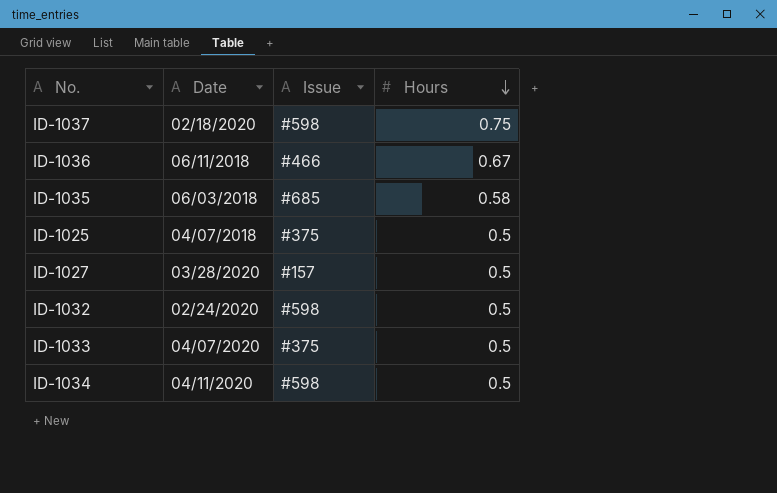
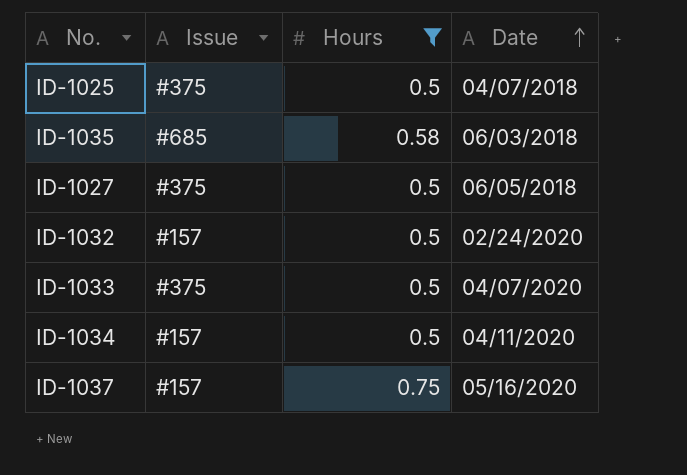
filter: none -> Hours != 0.67
row order: Hours descending -> Date ascending
column Date | position: 2 -> 4
ID-1027 | Issue: #157 -> #375
ID-1027 | Date: 03/28/2020 -> 06/05/2018
ID-1032 | Issue: #598 -> #157
ID-1034 | Issue: #598 -> #157
ID-1037 | Issue: #598 -> #157
ID-1037 | Date: 02/18/2020 -> 05/16/2020

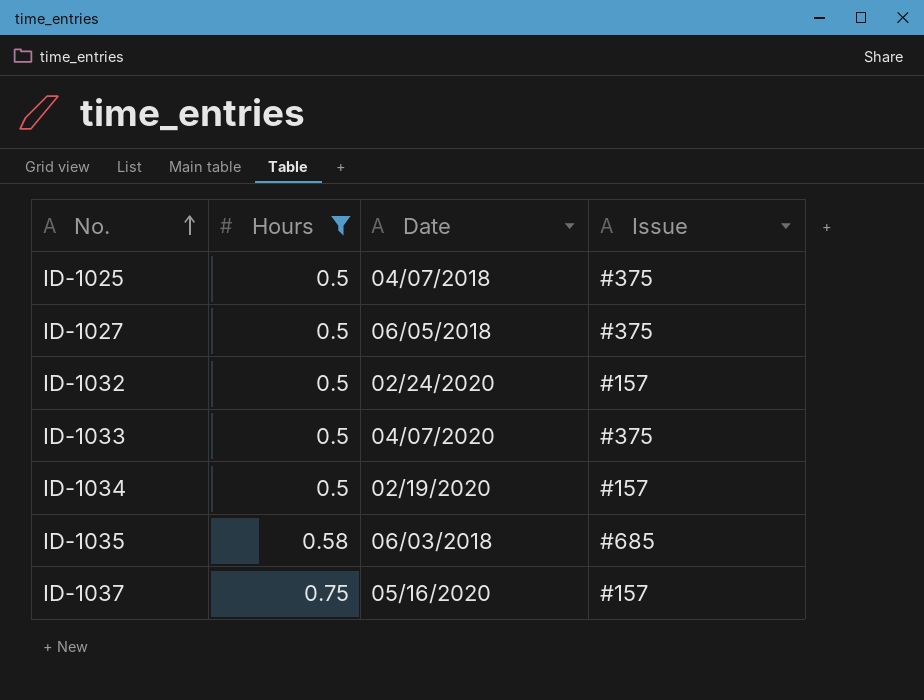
row order: Date ascending -> No. ascending
column Issue | position: 2 -> 4
ID-1034 | Date: 04/11/2020 -> 02/19/2020

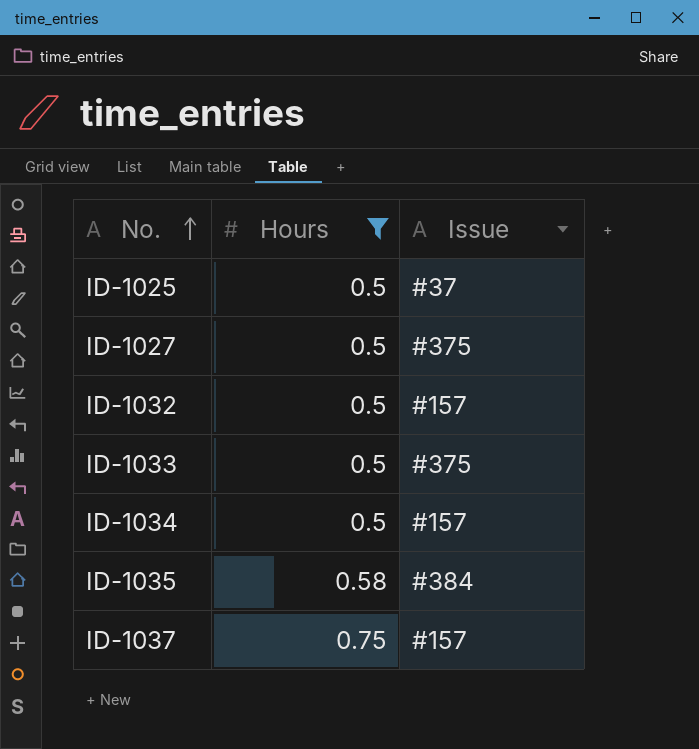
column Date | position: 3 -> none
ID-1025 | Issue: #375 -> #37
ID-1035 | Issue: #685 -> #384

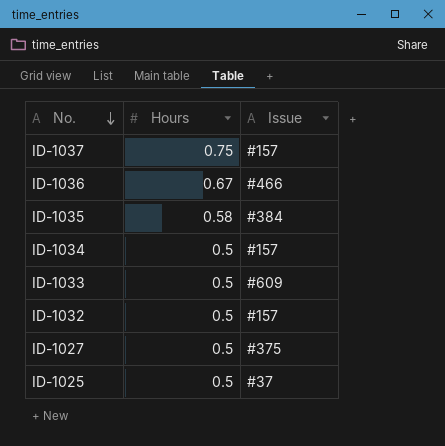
filter: Hours != 0.67 -> none
row order: No. ascending -> No. descending
ID-1033 | Issue: #375 -> #609

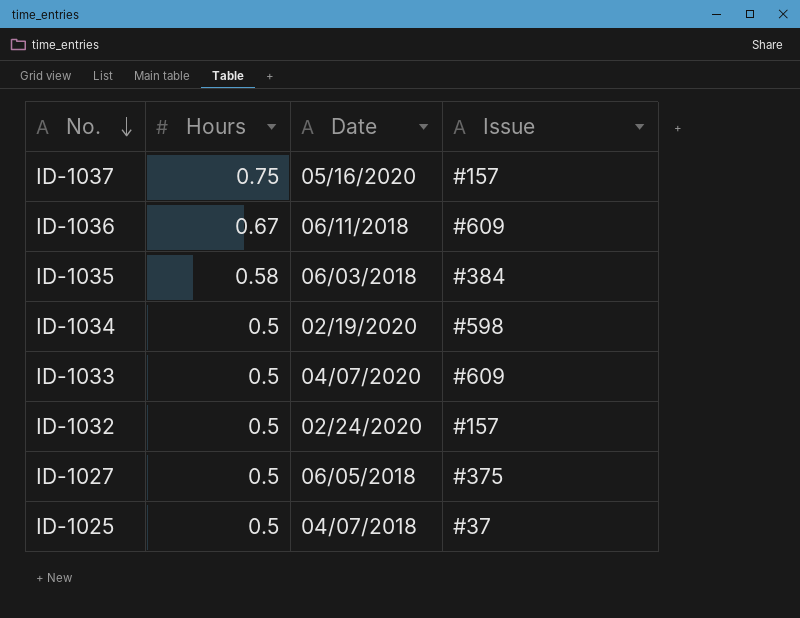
column Date | position: none -> 3
ID-1036 | Issue: #466 -> #609
ID-1034 | Issue: #157 -> #598

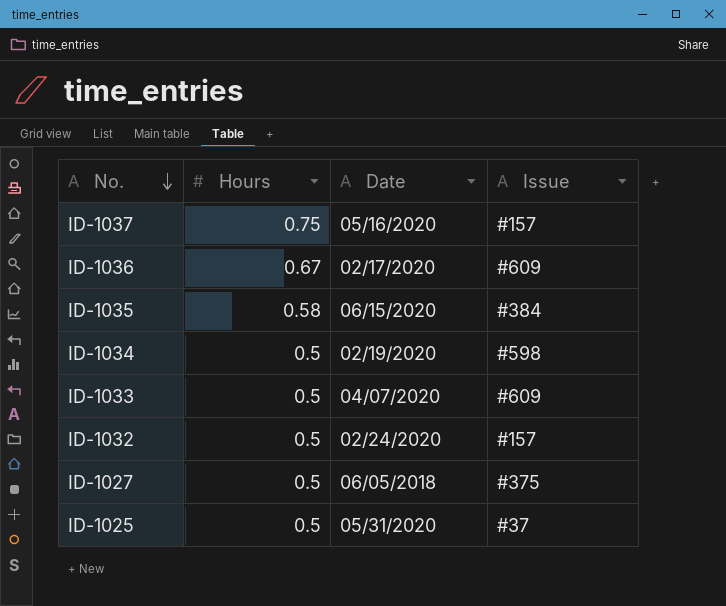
ID-1036 | Date: 06/11/2018 -> 02/17/2020
ID-1035 | Date: 06/03/2018 -> 06/15/2020
ID-1025 | Date: 04/07/2018 -> 05/31/2020

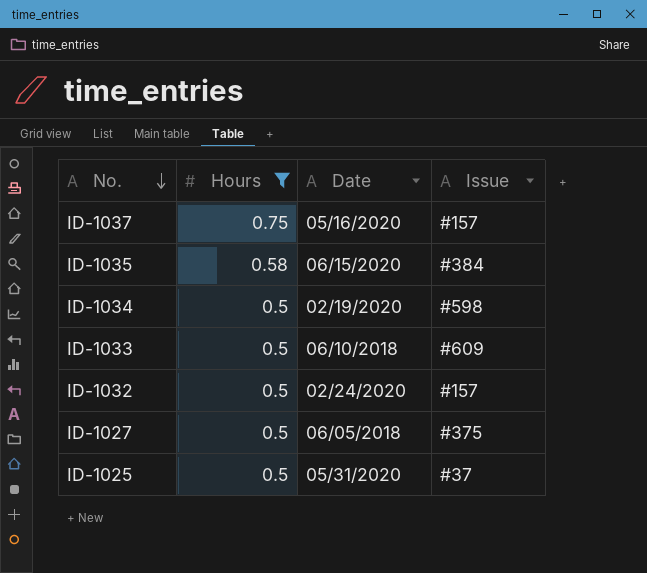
filter: none -> Hours != 0.67
ID-1033 | Date: 04/07/2020 -> 06/10/2018

